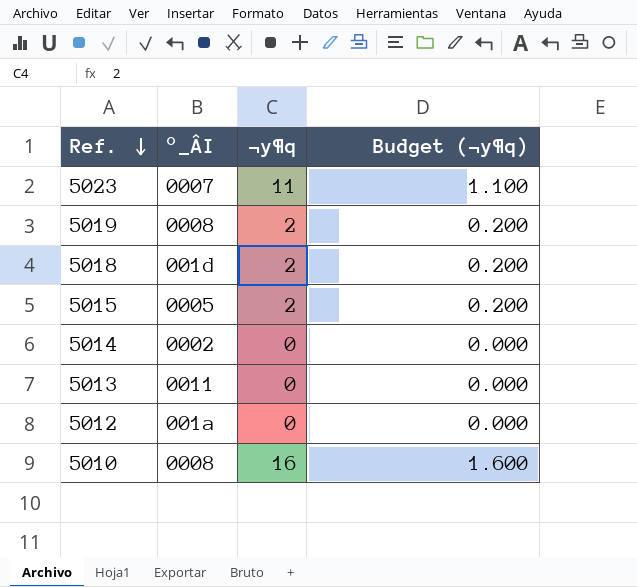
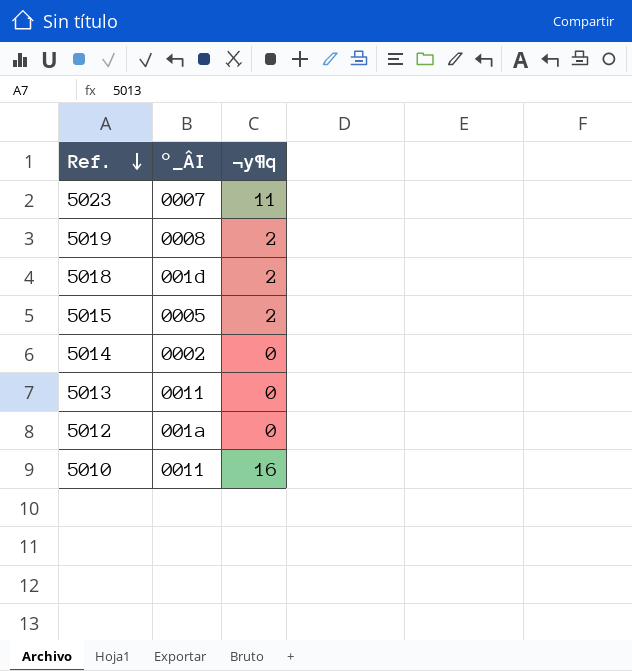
column Budget (¬y¶q) | formula: [¬y¶q] * 0.1 -> none
5010 | °_ÂI: 0008 -> 0011

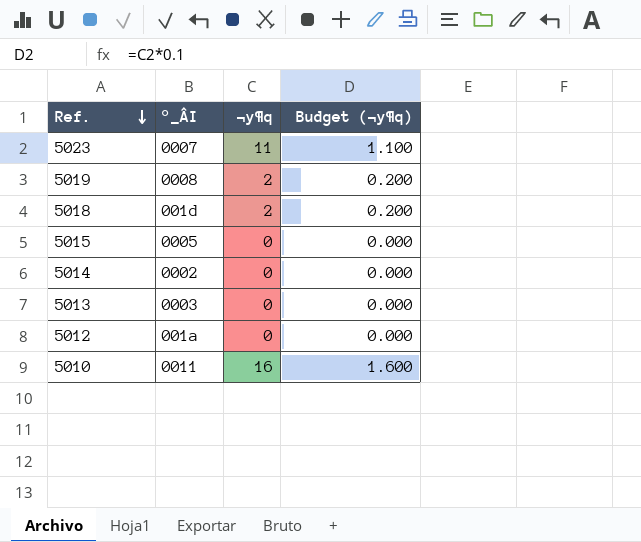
column Budget (¬y¶q) | formula: none -> [¬y¶q] * 0.1
5015 | ¬y¶q: 2 -> 0
5013 | °_ÂI: 0011 -> 0003

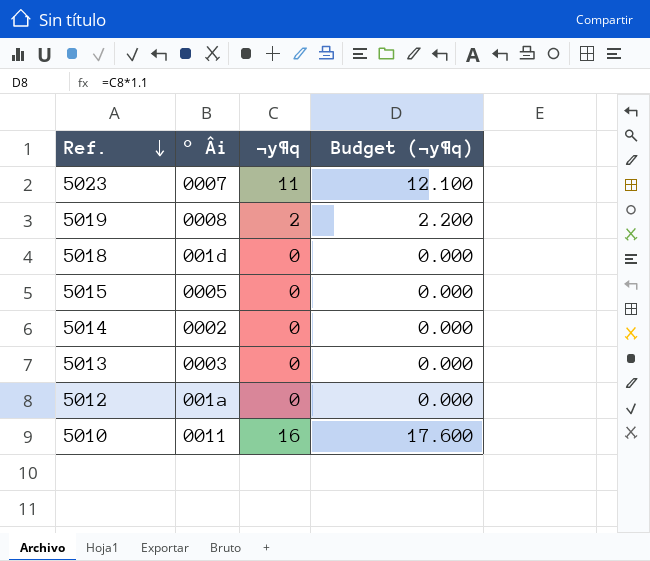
column name: °_ÂI -> ° Âi
column Budget (¬y¶q) | formula: [¬y¶q] * 0.1 -> [¬y¶q] * 1.1
5018 | ¬y¶q: 2 -> 0

